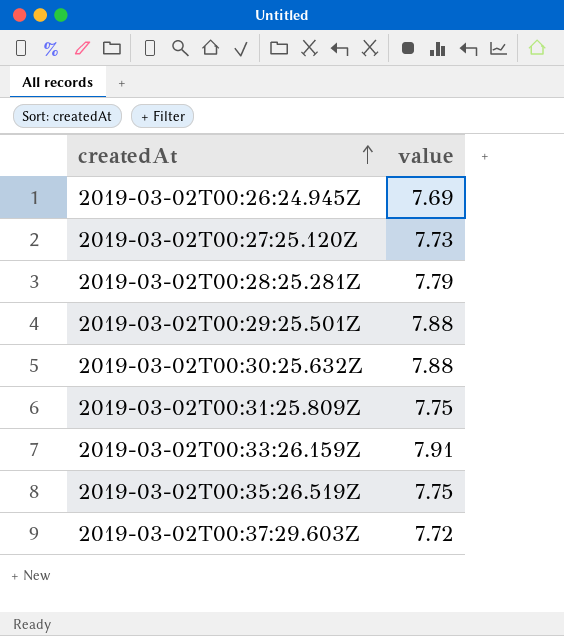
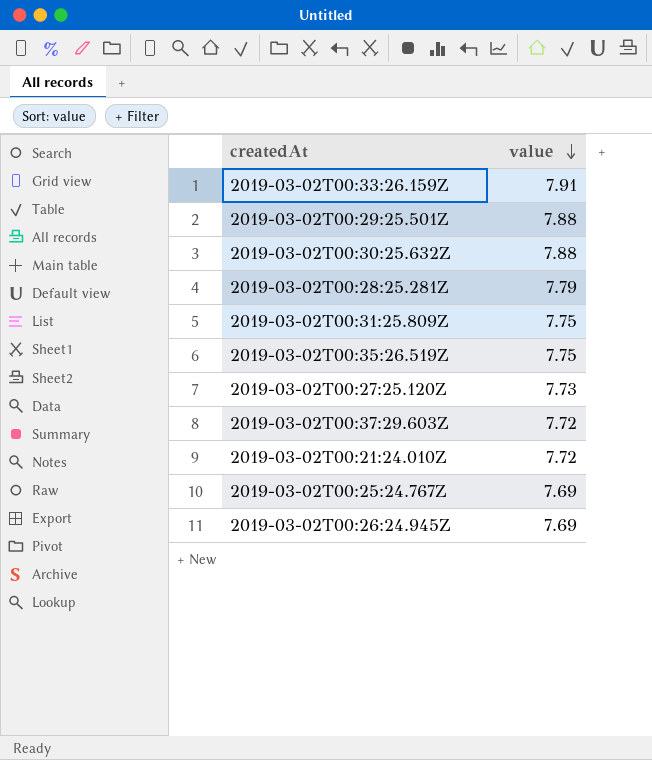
row order: createdAt ascending -> value descending
row 2019-03-02T00:21:24.010Z: none -> 7.72
row 2019-03-02T00:25:24.767Z: none -> 7.69

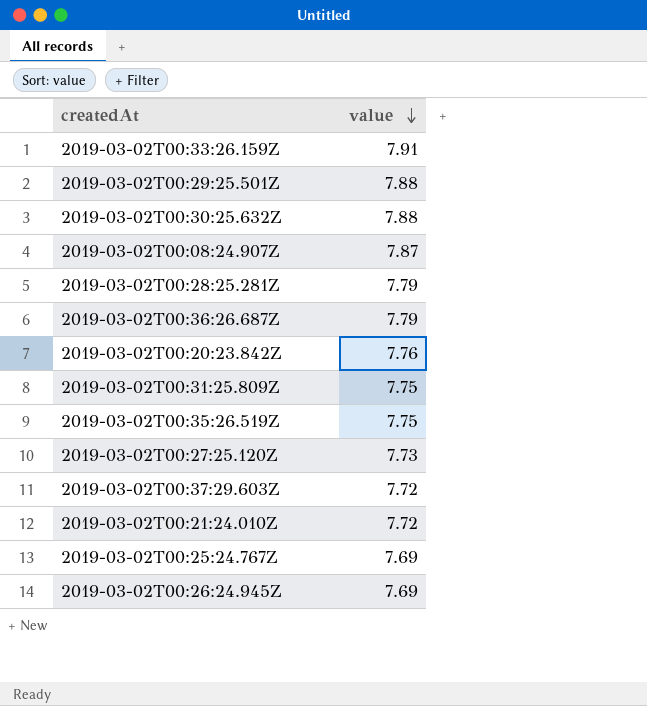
row 2019-03-02T00:08:24.907Z: none -> 7.87
row 2019-03-02T00:36:26.687Z: none -> 7.79
row 2019-03-02T00:20:23.842Z: none -> 7.76

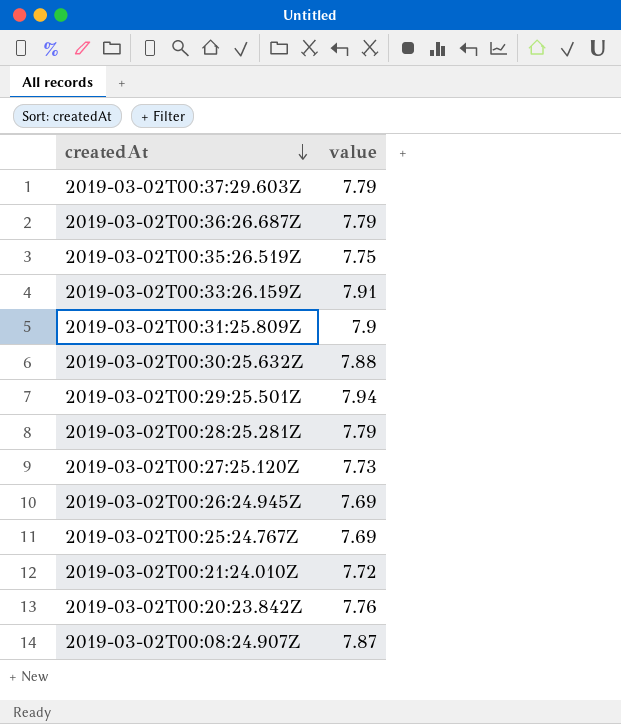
row order: value descending -> createdAt descending
2019-03-02T00:37:29.603Z | value: 7.72 -> 7.79
2019-03-02T00:31:25.809Z | value: 7.75 -> 7.9
2019-03-02T00:29:25.501Z | value: 7.88 -> 7.94

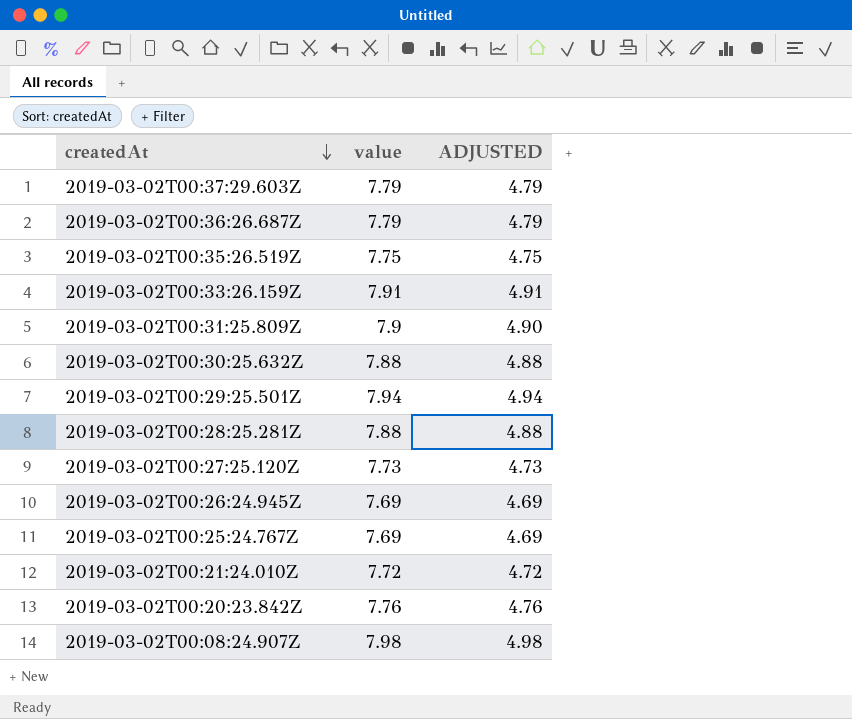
column ADJUSTED | formula: none -> [value] - 3
2019-03-02T00:28:25.281Z | value: 7.79 -> 7.88
2019-03-02T00:08:24.907Z | value: 7.87 -> 7.98

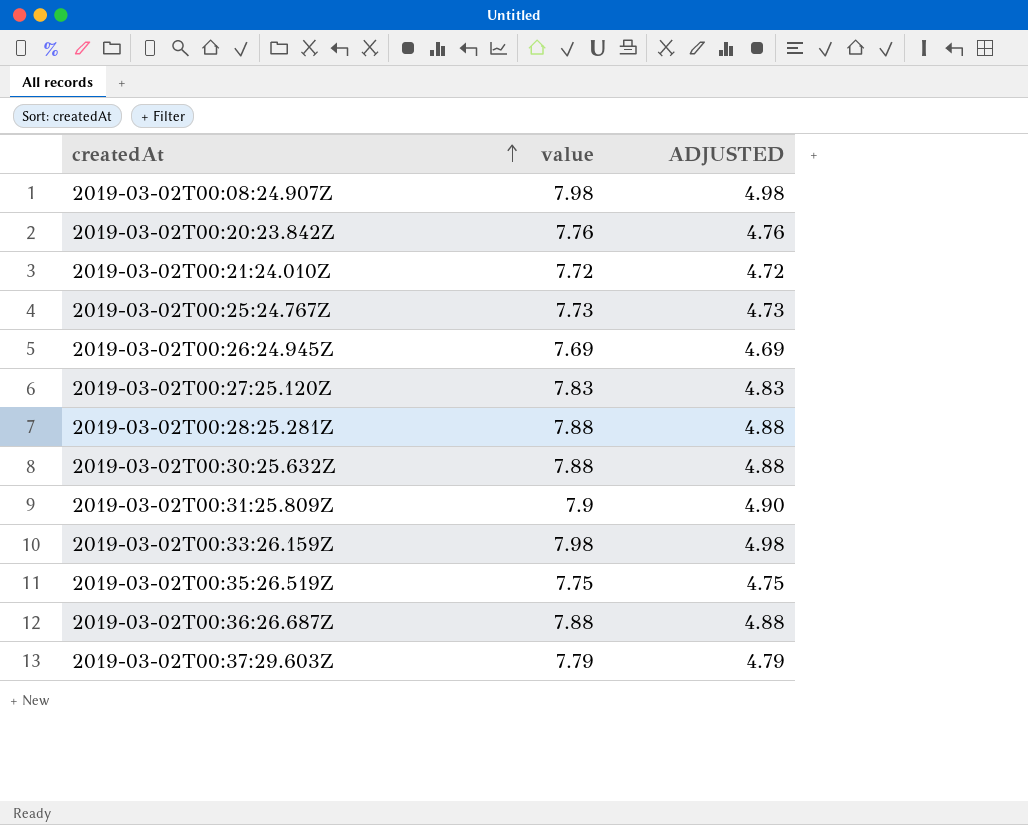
row order: createdAt descending -> createdAt ascending
row 2019-03-02T00:29:25.501Z: 7.94 | 4.94 -> none
2019-03-02T00:25:24.767Z | value: 7.69 -> 7.73
2019-03-02T00:25:24.767Z | ADJUSTED: 4.69 -> 4.73
2019-03-02T00:27:25.120Z | value: 7.73 -> 7.83
2019-03-02T00:27:25.120Z | ADJUSTED: 4.73 -> 4.83
2019-03-02T00:33:26.159Z | value: 7.91 -> 7.98
2019-03-02T00:33:26.159Z | ADJUSTED: 4.91 -> 4.98
2019-03-02T00:36:26.687Z | value: 7.79 -> 7.88
2019-03-02T00:36:26.687Z | ADJUSTED: 4.79 -> 4.88

